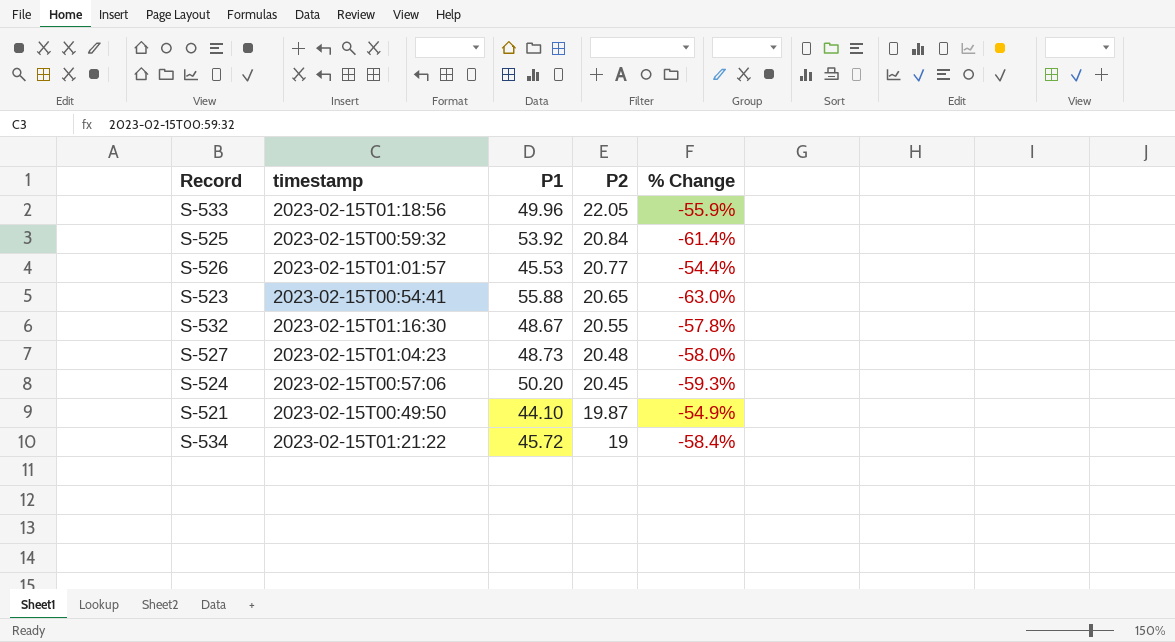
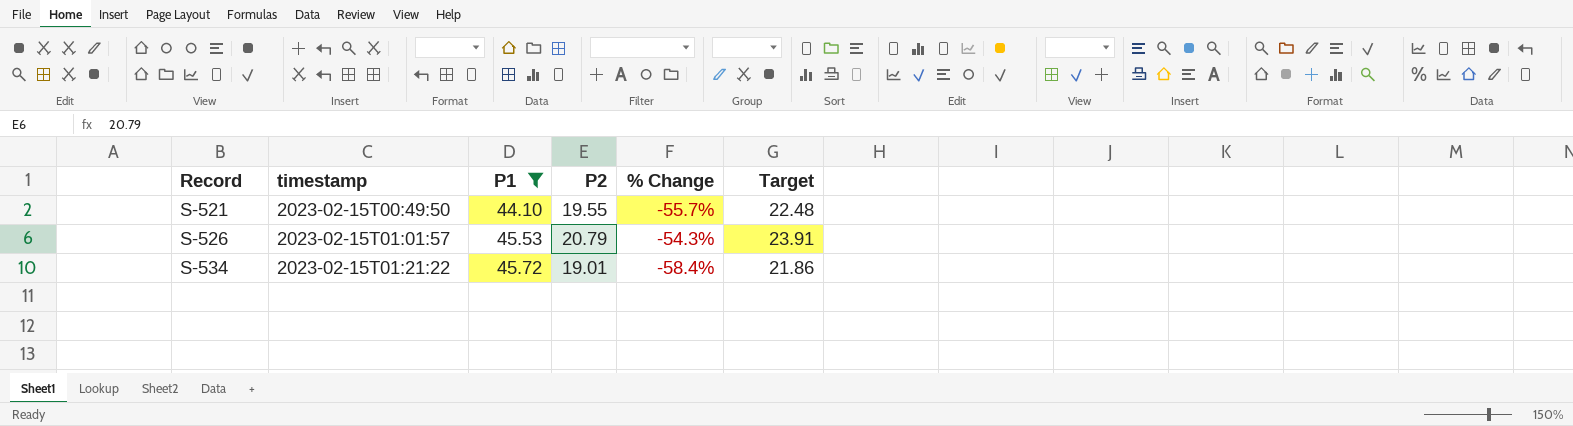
filter: none -> P1 <= 45.72
row order: P2 descending -> Record ascending
column Target | formula: none -> [P2] * 1.15
S-521 | P2: 19.87 -> 19.55
S-521 | % Change: -54.9% -> -55.7%
S-526 | P2: 20.77 -> 20.79
S-526 | % Change: -54.4% -> -54.3%
S-534 | P2: 19 -> 19.01

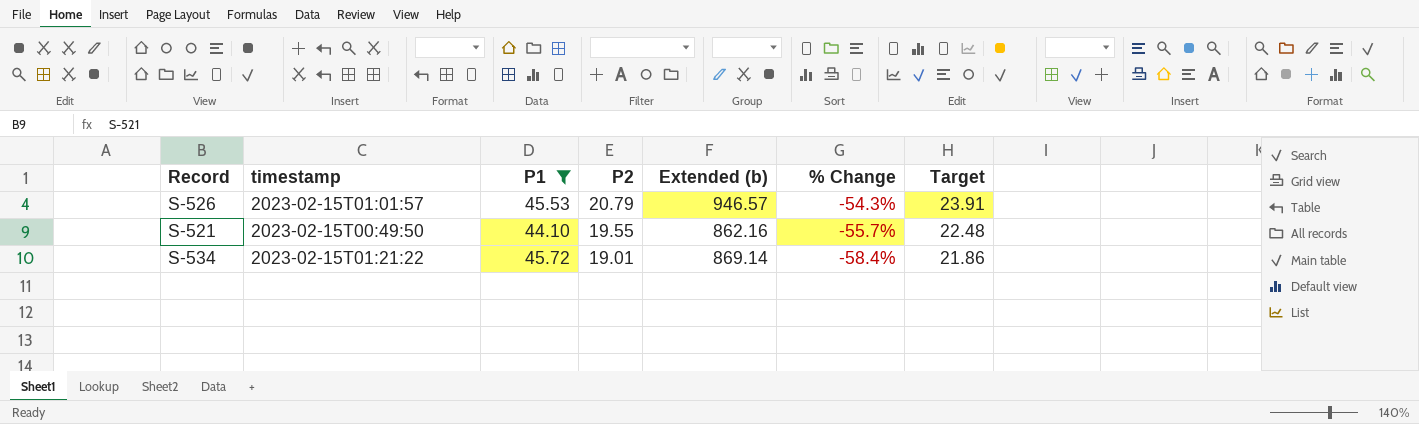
row order: Record ascending -> P2 descending
column Extended (b) | formula: none -> [P1] * [P2]

